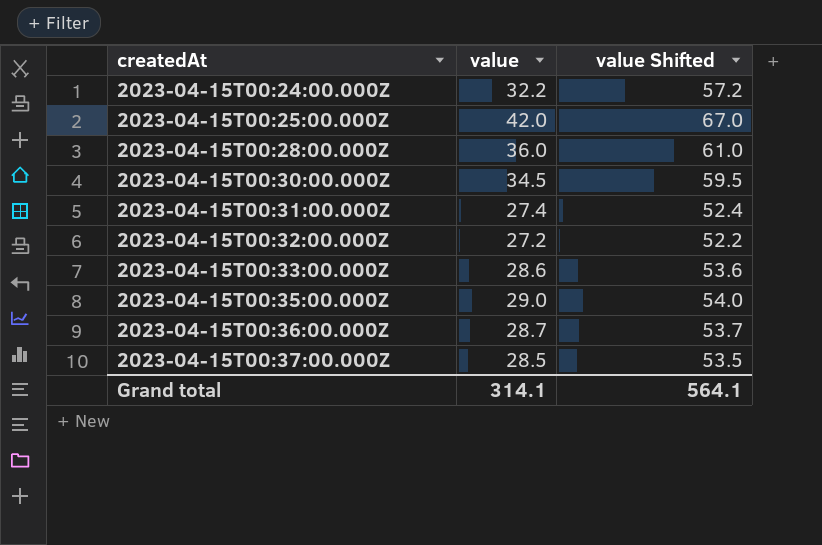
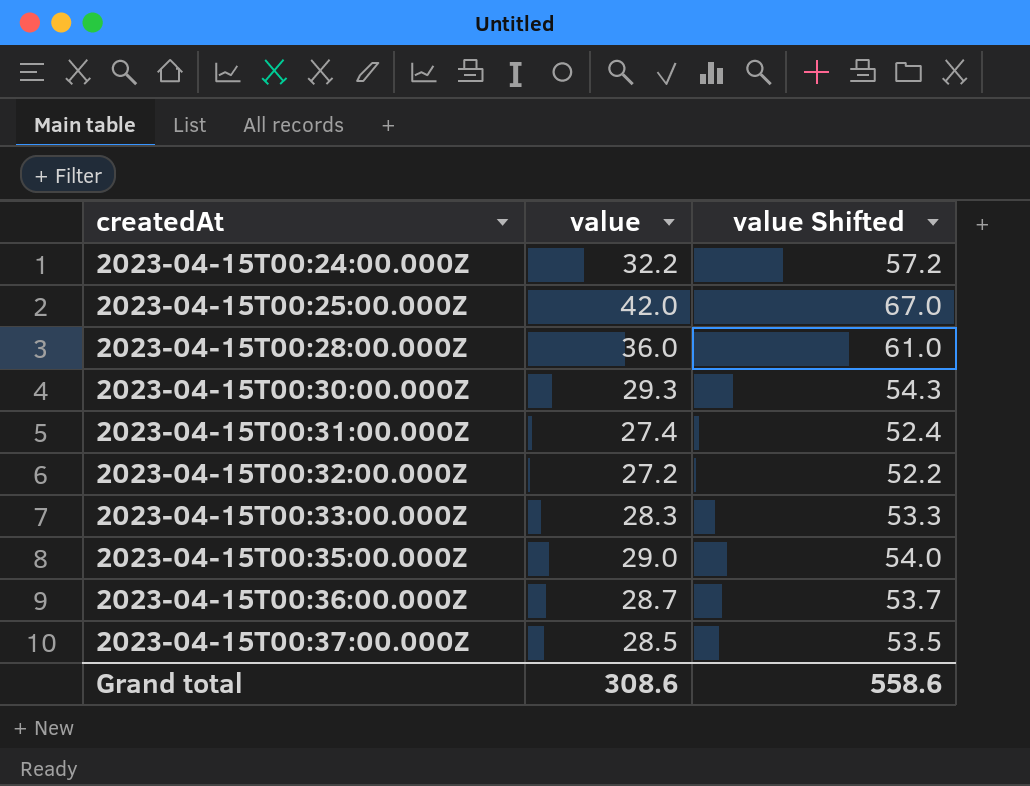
2023-04-15T00:30:00.000Z | value: 34.5 -> 29.3
2023-04-15T00:30:00.000Z | value Shifted: 59.5 -> 54.3
2023-04-15T00:33:00.000Z | value: 28.6 -> 28.3
2023-04-15T00:33:00.000Z | value Shifted: 53.6 -> 53.3
Grand total | value: 314.1 -> 308.6
Grand total | value Shifted: 564.1 -> 558.6

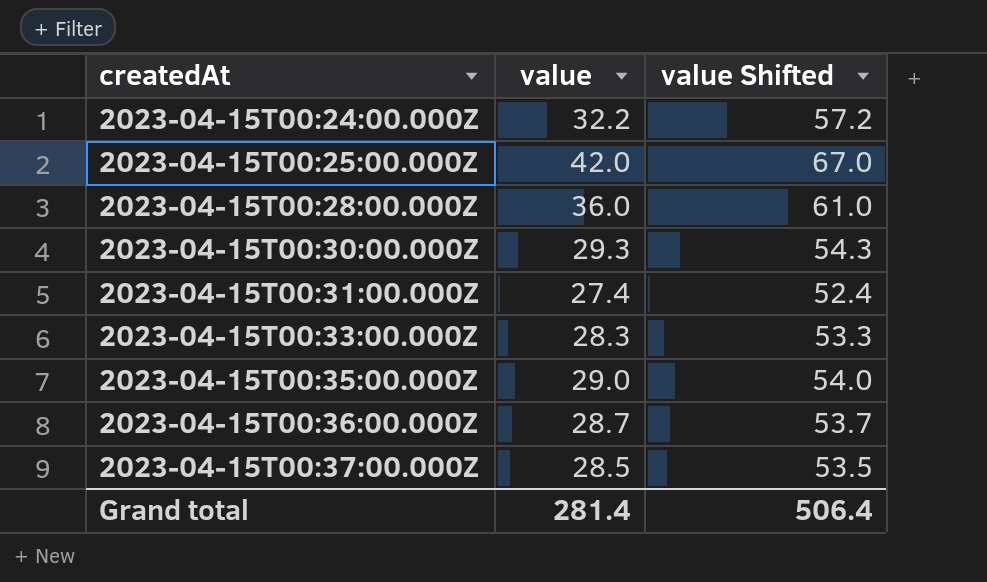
row 2023-04-15T00:32:00.000Z: 27.2 | 52.2 -> none
Grand total | value: 308.6 -> 281.4
Grand total | value Shifted: 558.6 -> 506.4

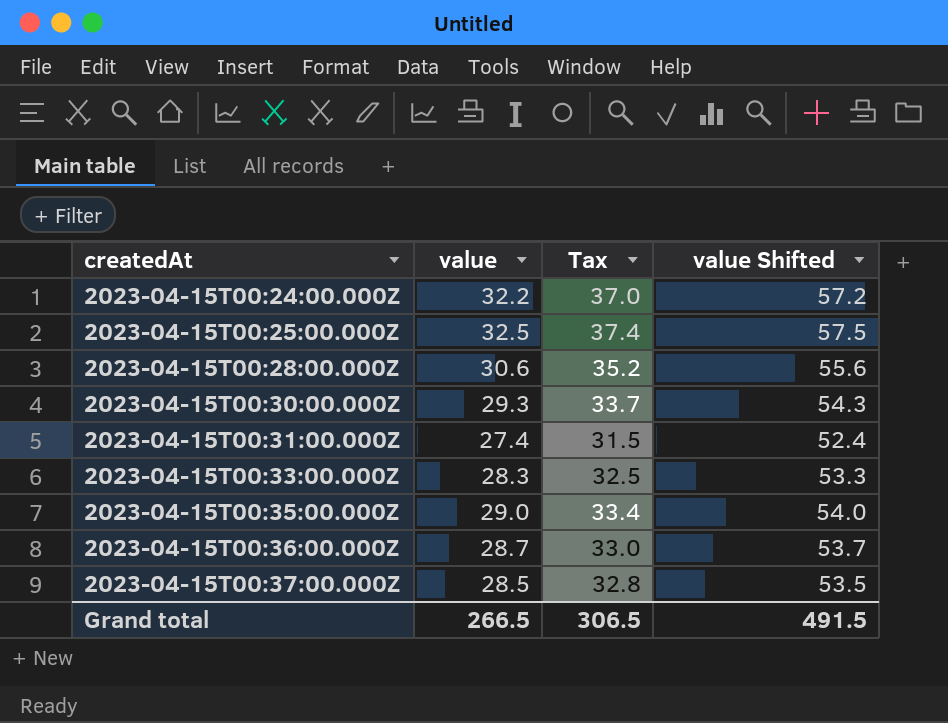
column Tax | formula: none -> [value] * 1.15
2023-04-15T00:25:00.000Z | value: 42.0 -> 32.5
2023-04-15T00:25:00.000Z | value Shifted: 67.0 -> 57.5
2023-04-15T00:28:00.000Z | value: 36.0 -> 30.6
2023-04-15T00:28:00.000Z | value Shifted: 61.0 -> 55.6
Grand total | value: 281.4 -> 266.5
Grand total | value Shifted: 506.4 -> 491.5

